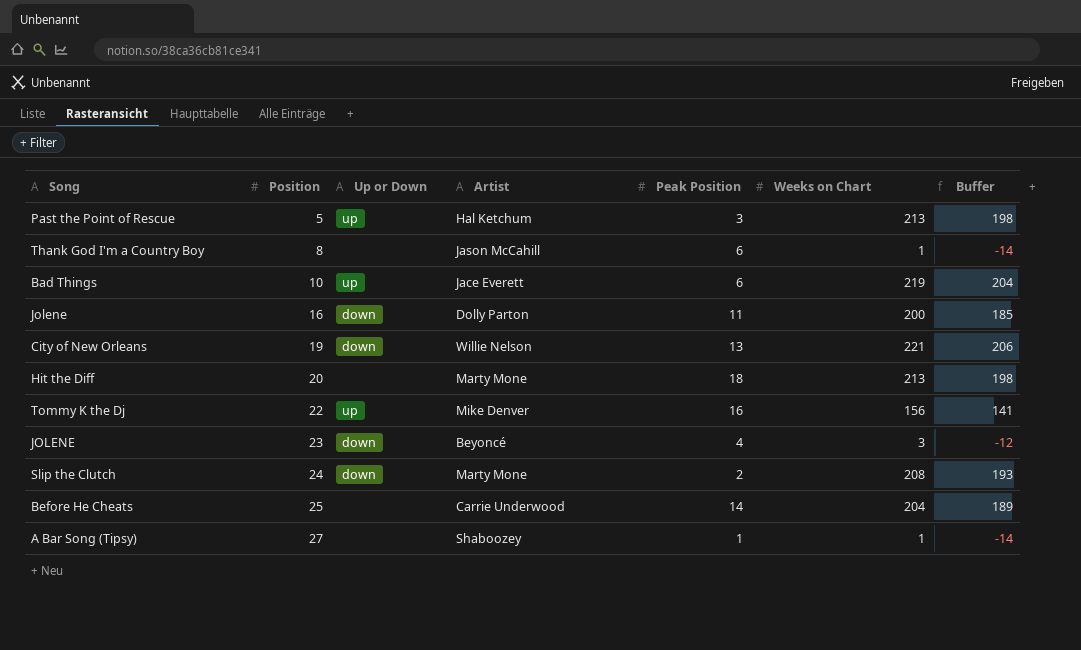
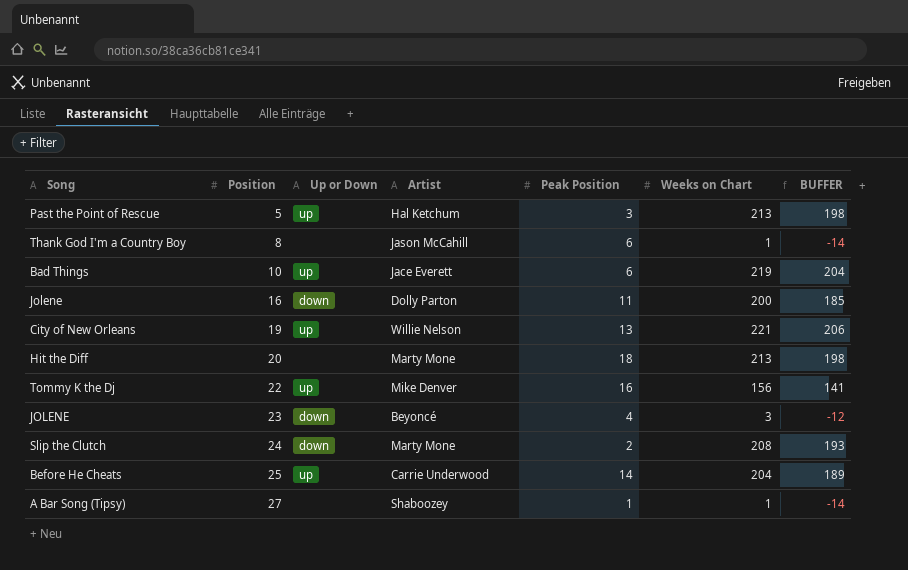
column name: Buffer -> BUFFER
City of New Orleans | Up or Down: down -> up
Before He Cheats | Up or Down: none -> up

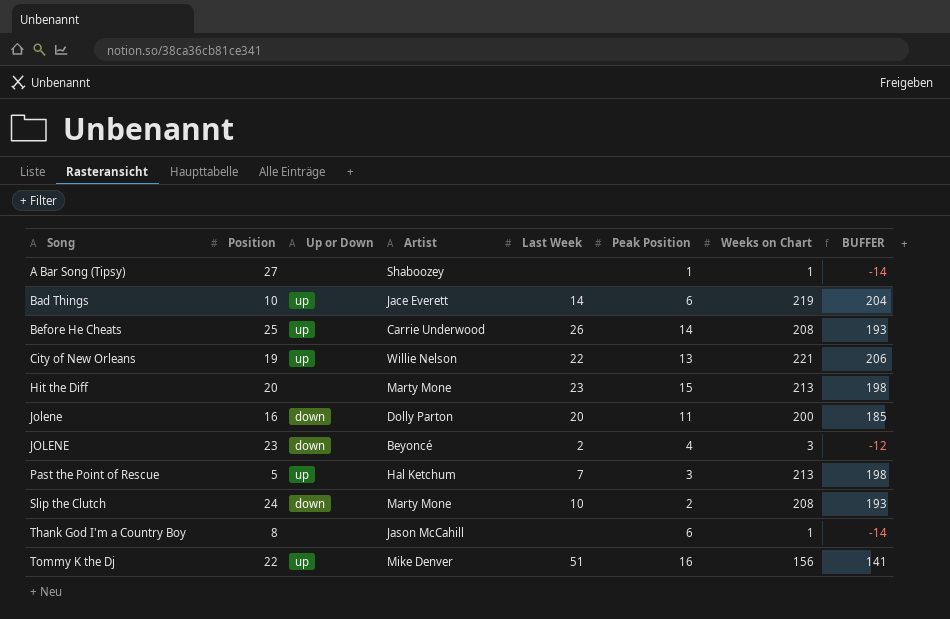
row order: Position ascending -> Song ascending
column Last Week | position: none -> 5
Before He Cheats | Weeks on Chart: 204 -> 208
Before He Cheats | BUFFER: 189 -> 193
Hit the Diff | Peak Position: 18 -> 15

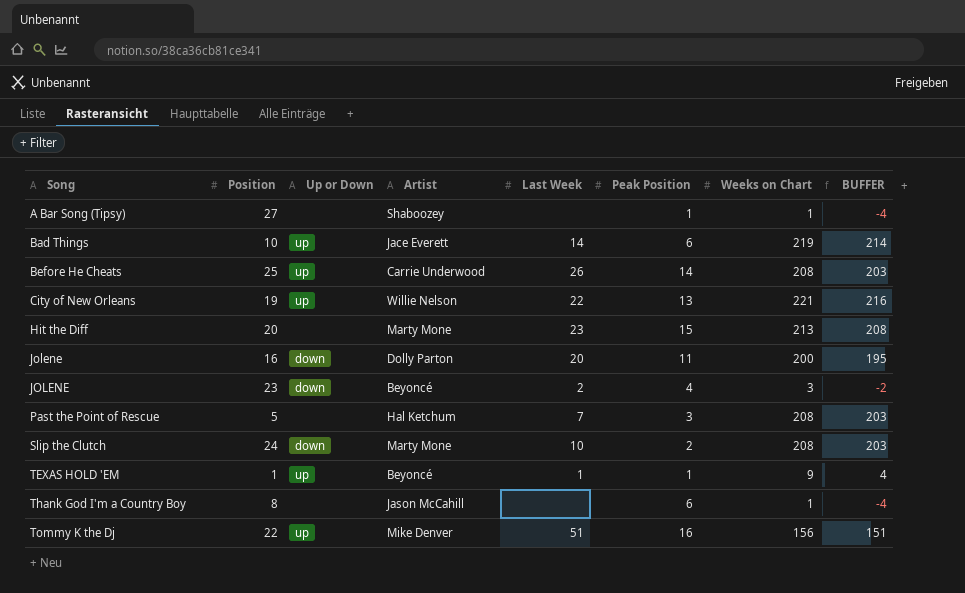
column BUFFER | formula: [Weeks on Chart] - 15 -> [Weeks on Chart] - 5
Past the Point of Rescue | Up or Down: up -> none
Past the Point of Rescue | Weeks on Chart: 213 -> 208
row TEXAS HOLD 'EM: none -> 1 | up | Beyoncé | 1 | 1 | 9 | 4

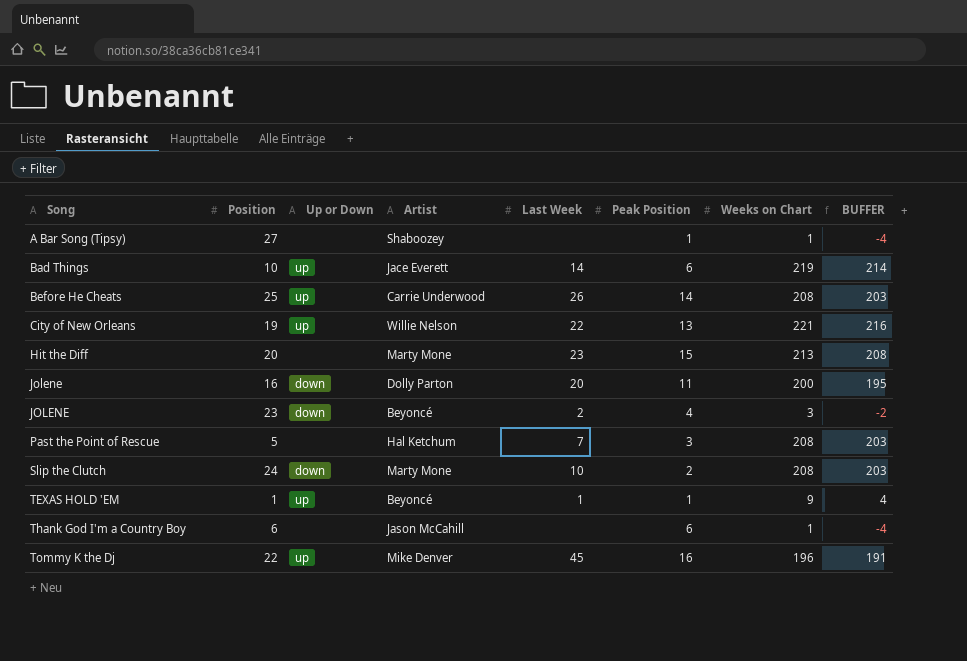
Thank God I'm a Country Boy | Position: 8 -> 6
Tommy K the Dj | Last Week: 51 -> 45
Tommy K the Dj | Weeks on Chart: 156 -> 196
Tommy K the Dj | BUFFER: 151 -> 191

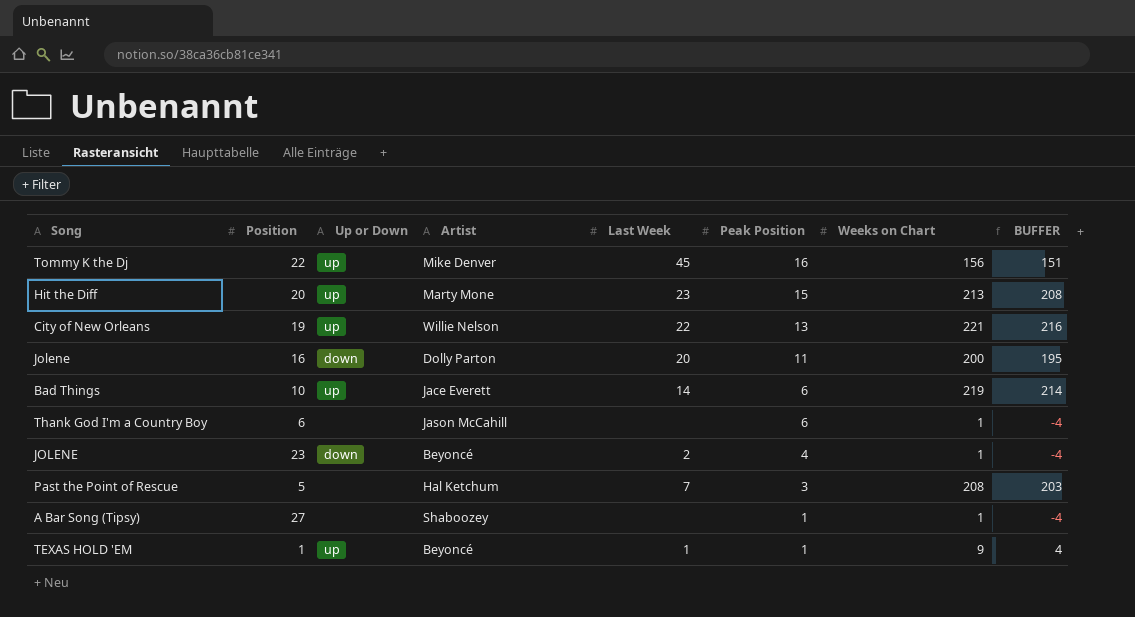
row order: Song ascending -> Peak Position descending
row Before He Cheats: 25 | up | Carrie Underwood | 26 | 14 | 208 | 203 -> none
row Slip the Clutch: 24 | down | Marty Mone | 10 | 2 | 208 | 203 -> none
Tommy K the Dj | Weeks on Chart: 196 -> 156
Tommy K the Dj | BUFFER: 191 -> 151
Hit the Diff | Up or Down: none -> up
JOLENE | Weeks on Chart: 3 -> 1
JOLENE | BUFFER: -2 -> -4

